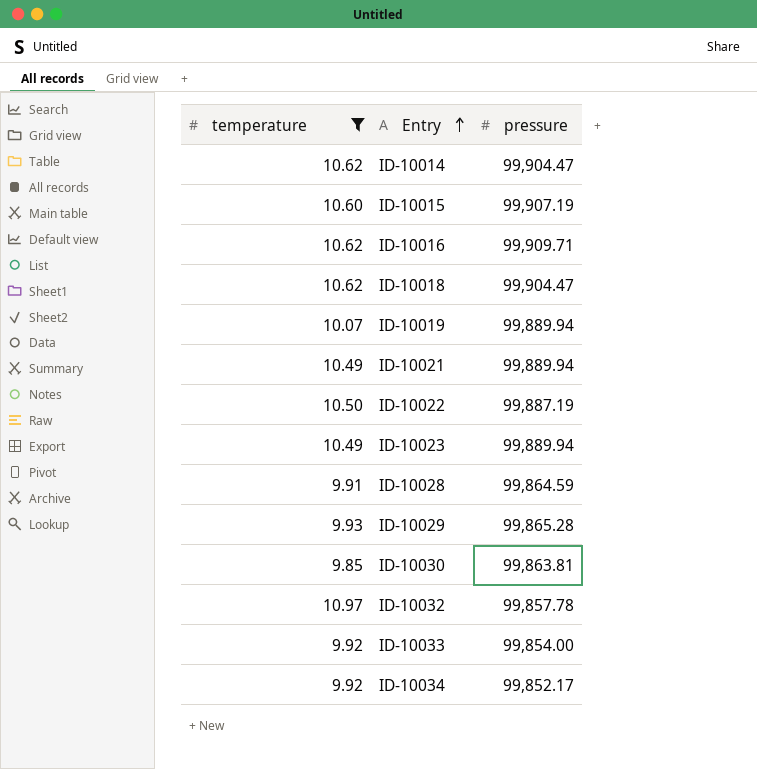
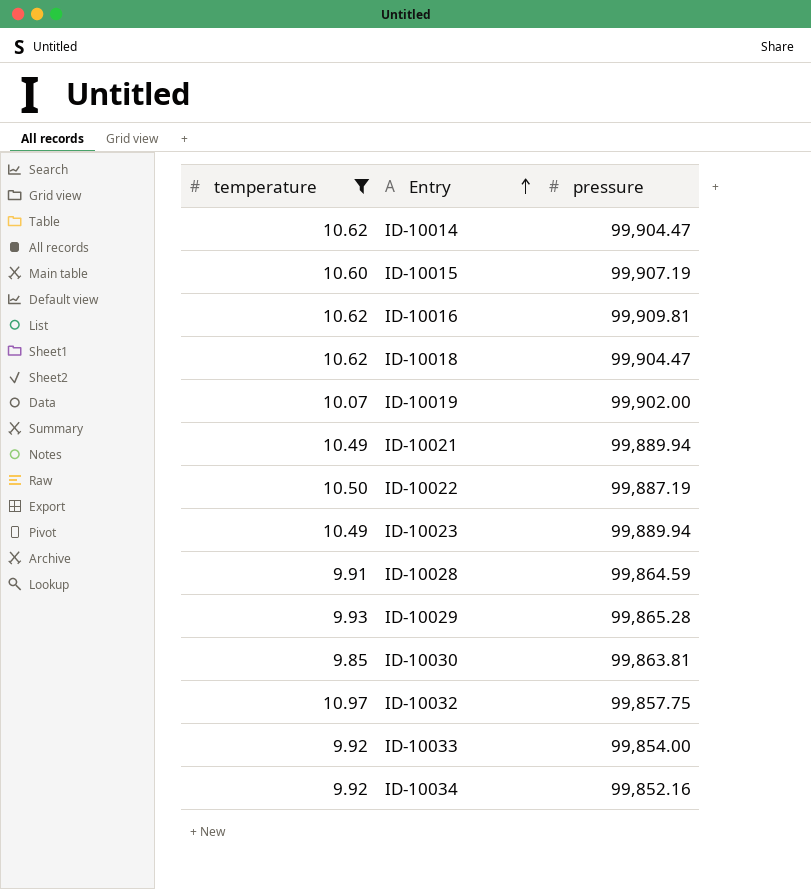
ID-10016 | pressure: 99,909.71 -> 99,909.81
ID-10019 | pressure: 99,889.94 -> 99,902.00
ID-10032 | pressure: 99,857.78 -> 99,857.75
ID-10034 | pressure: 99,852.17 -> 99,852.16

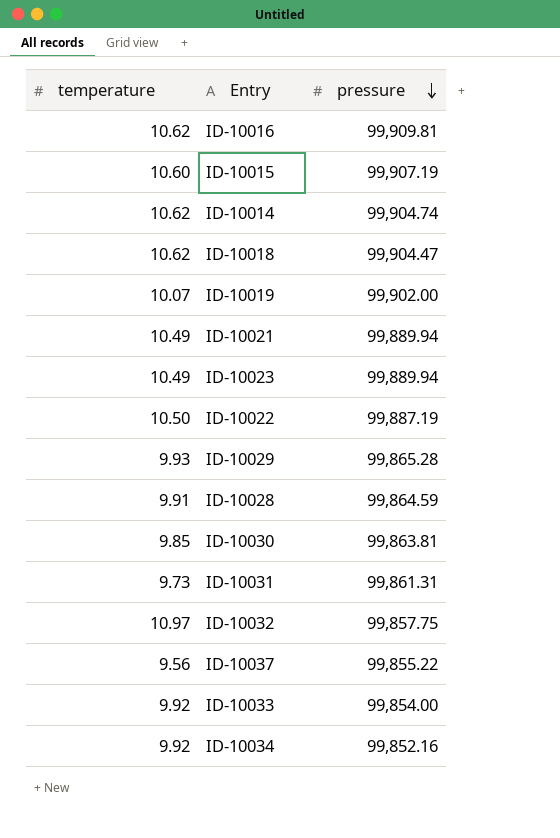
filter: temperature >= 9.85 -> none
row order: Entry ascending -> pressure descending
ID-10014 | pressure: 99,904.47 -> 99,904.74

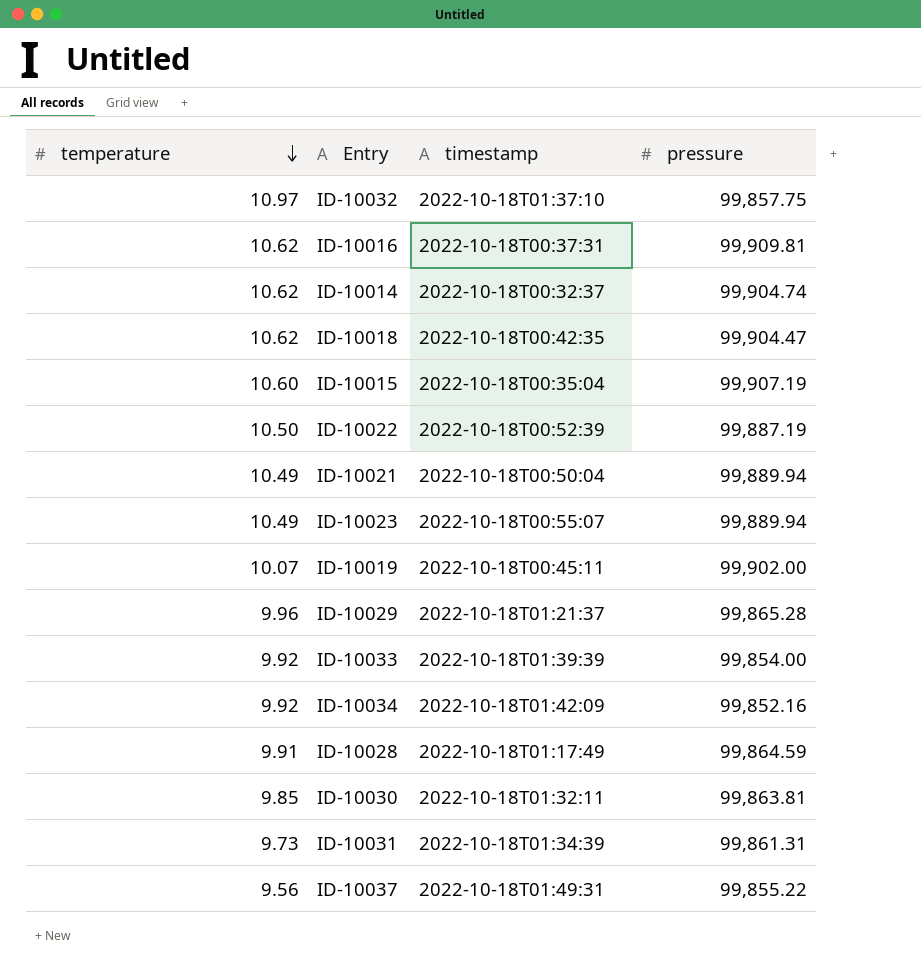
row order: pressure descending -> temperature descending
column timestamp | position: none -> 3
ID-10029 | temperature: 9.93 -> 9.96

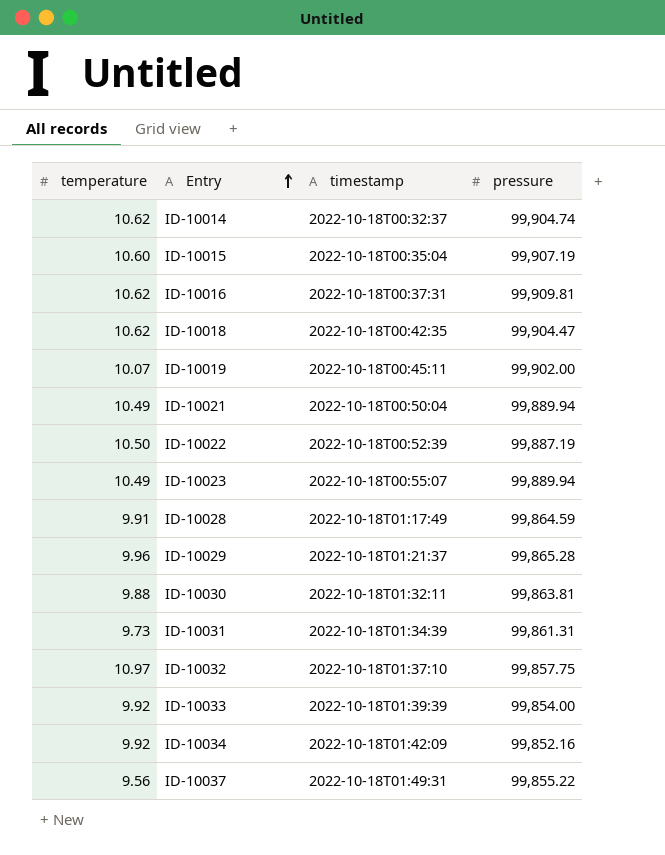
row order: temperature descending -> Entry ascending
ID-10030 | temperature: 9.85 -> 9.88

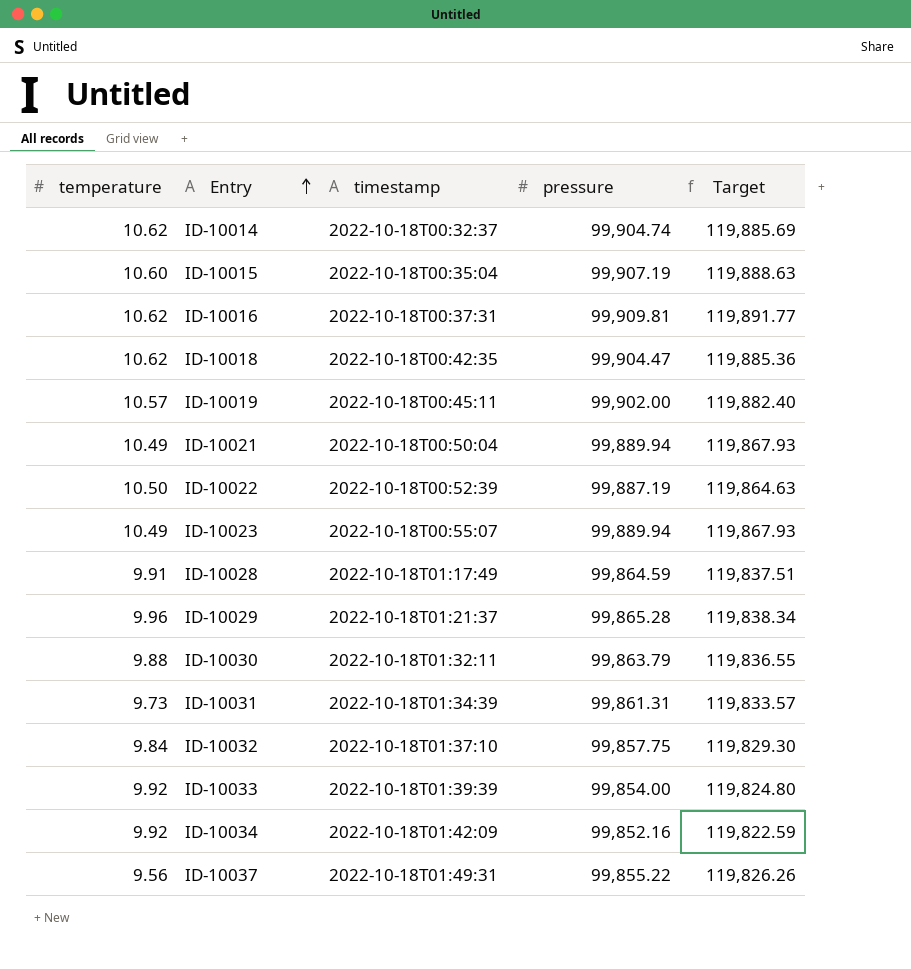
column Target | formula: none -> [pressure] * 1.2
ID-10019 | temperature: 10.07 -> 10.57
ID-10030 | pressure: 99,863.81 -> 99,863.79
ID-10032 | temperature: 10.97 -> 9.84

